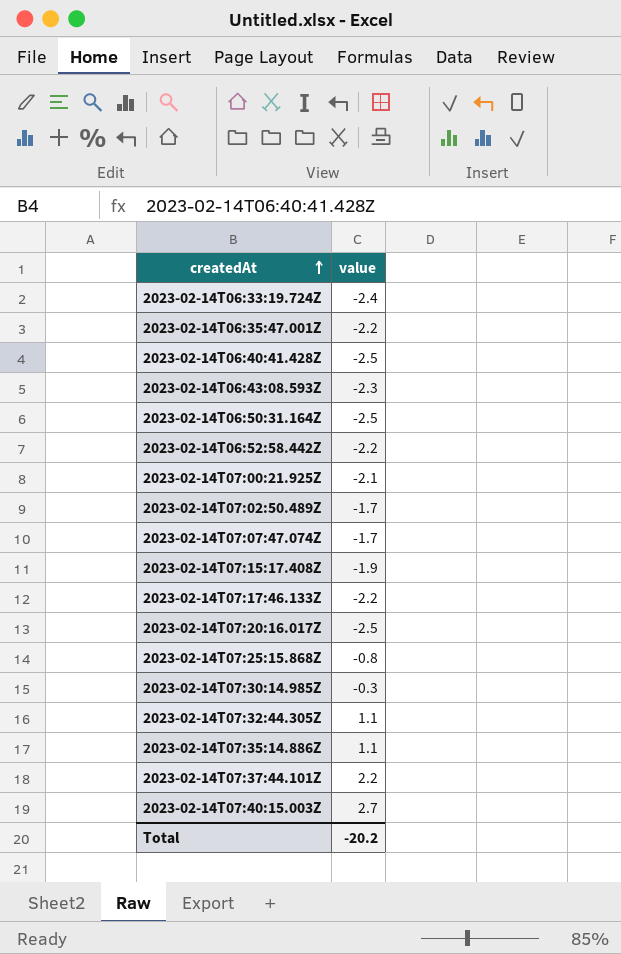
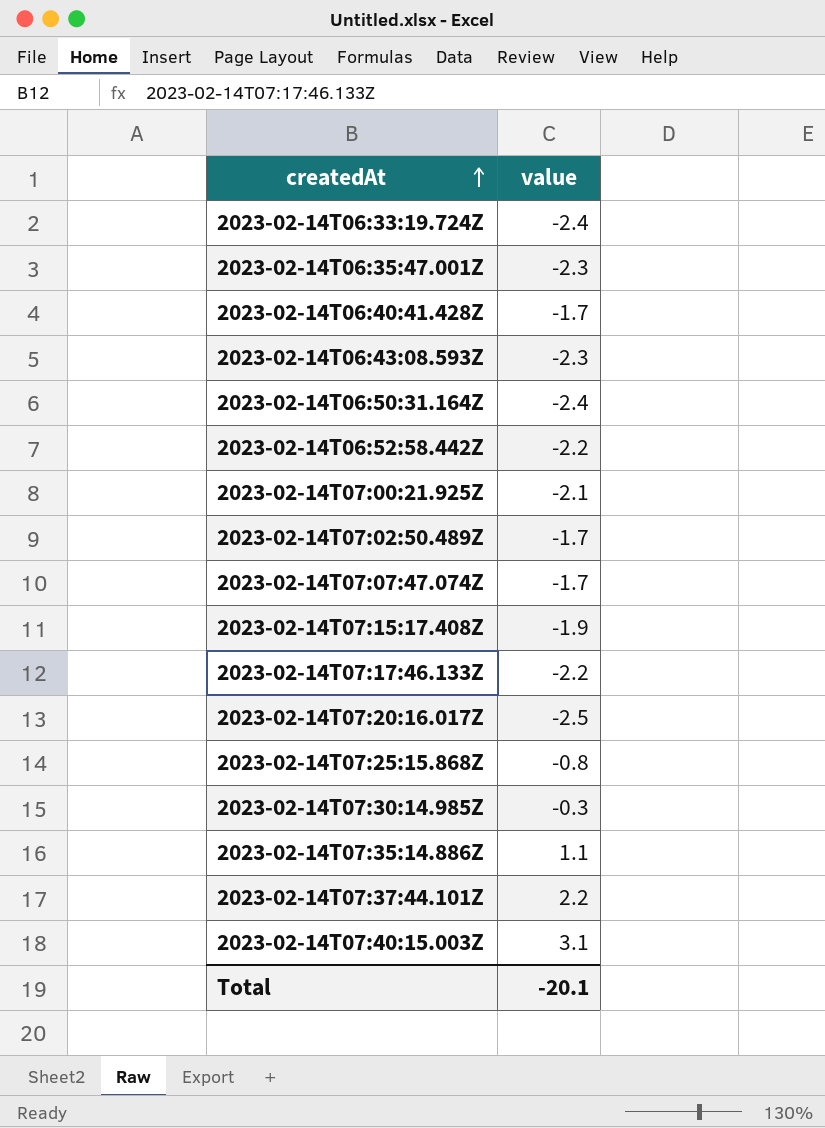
row 2023-02-14T07:32:44.305Z: 1.1 -> none
2023-02-14T06:35:47.001Z | value: -2.2 -> -2.3
2023-02-14T06:40:41.428Z | value: -2.5 -> -1.7
2023-02-14T06:50:31.164Z | value: -2.5 -> -2.4
2023-02-14T07:40:15.003Z | value: 2.7 -> 3.1
Total | value: -20.2 -> -20.1

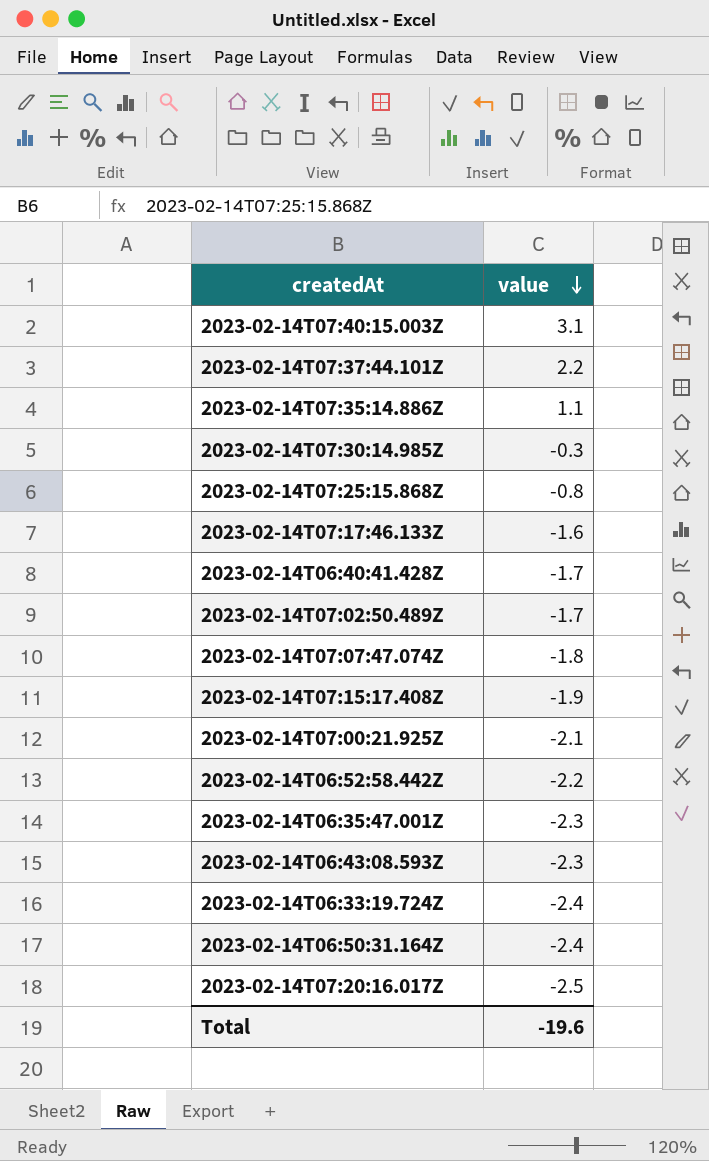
row order: createdAt ascending -> value descending
2023-02-14T07:17:46.133Z | value: -2.2 -> -1.6
2023-02-14T07:07:47.074Z | value: -1.7 -> -1.8
Total | value: -20.1 -> -19.6

